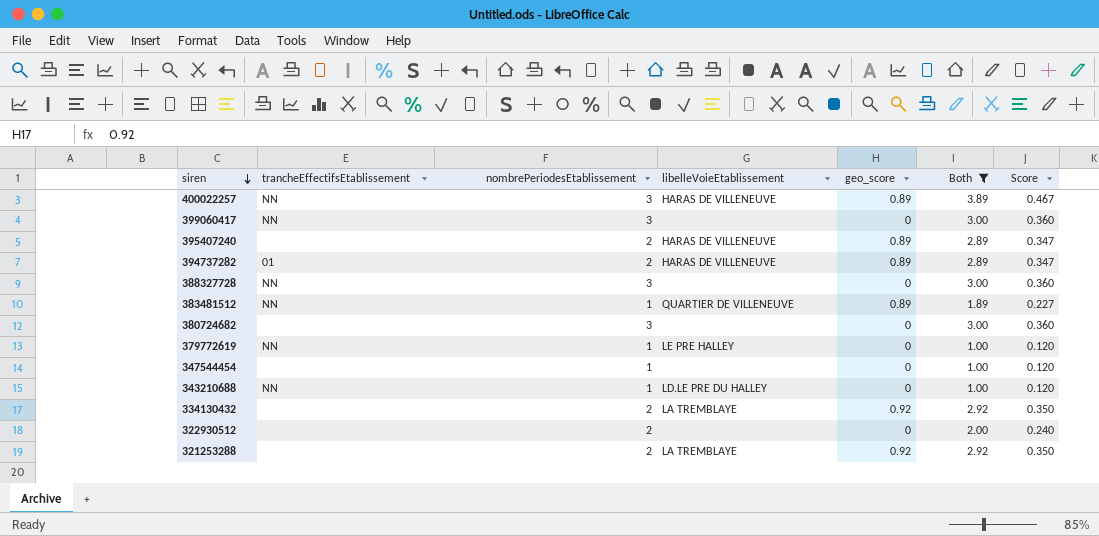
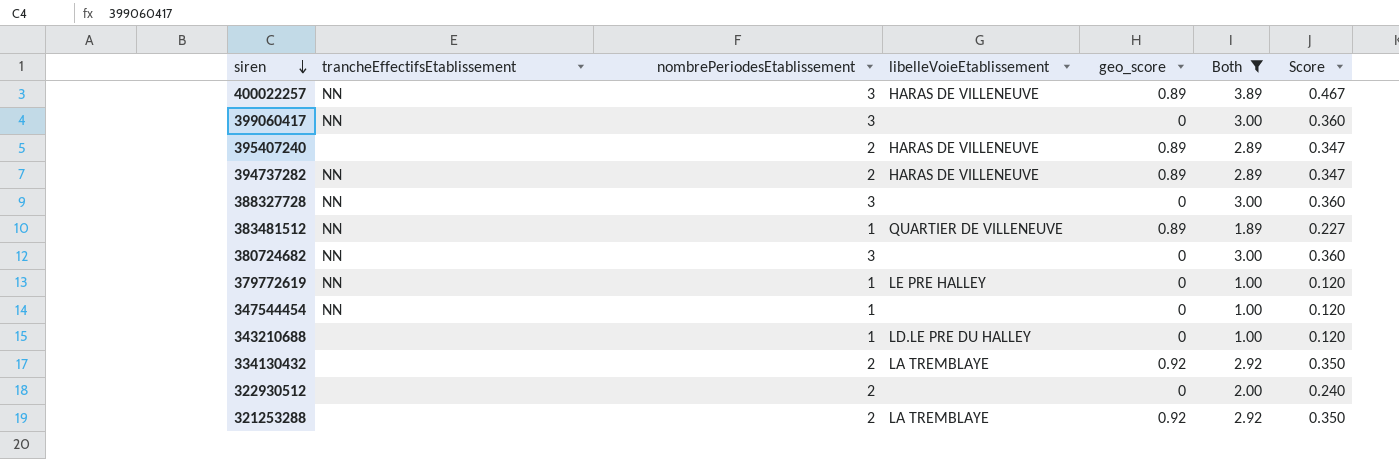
394737282 | trancheEffectifsEtablissement: 01 -> NN
380724682 | trancheEffectifsEtablissement: none -> NN
347544454 | trancheEffectifsEtablissement: none -> NN
343210688 | trancheEffectifsEtablissement: NN -> none

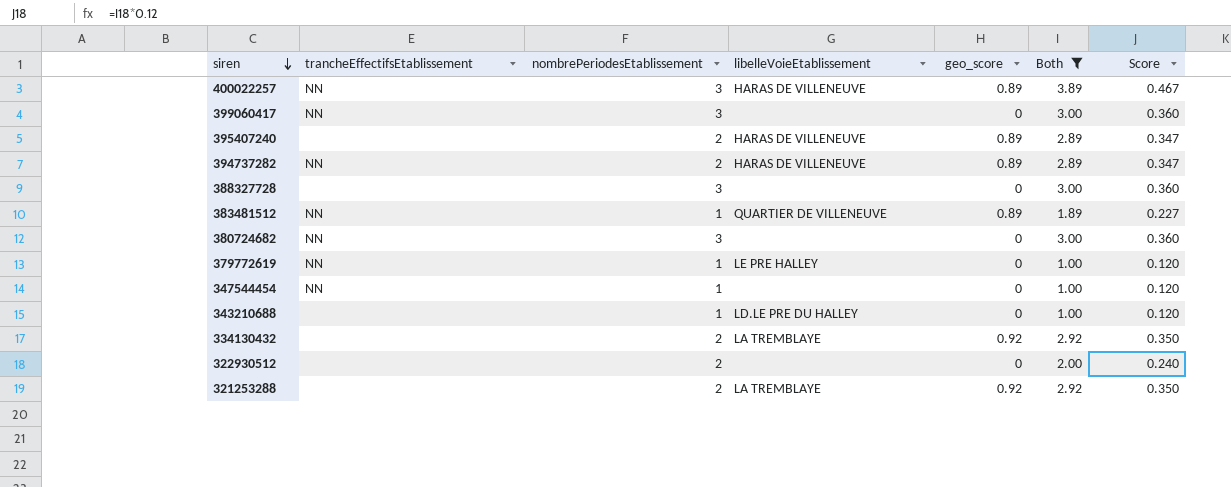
388327728 | trancheEffectifsEtablissement: NN -> none

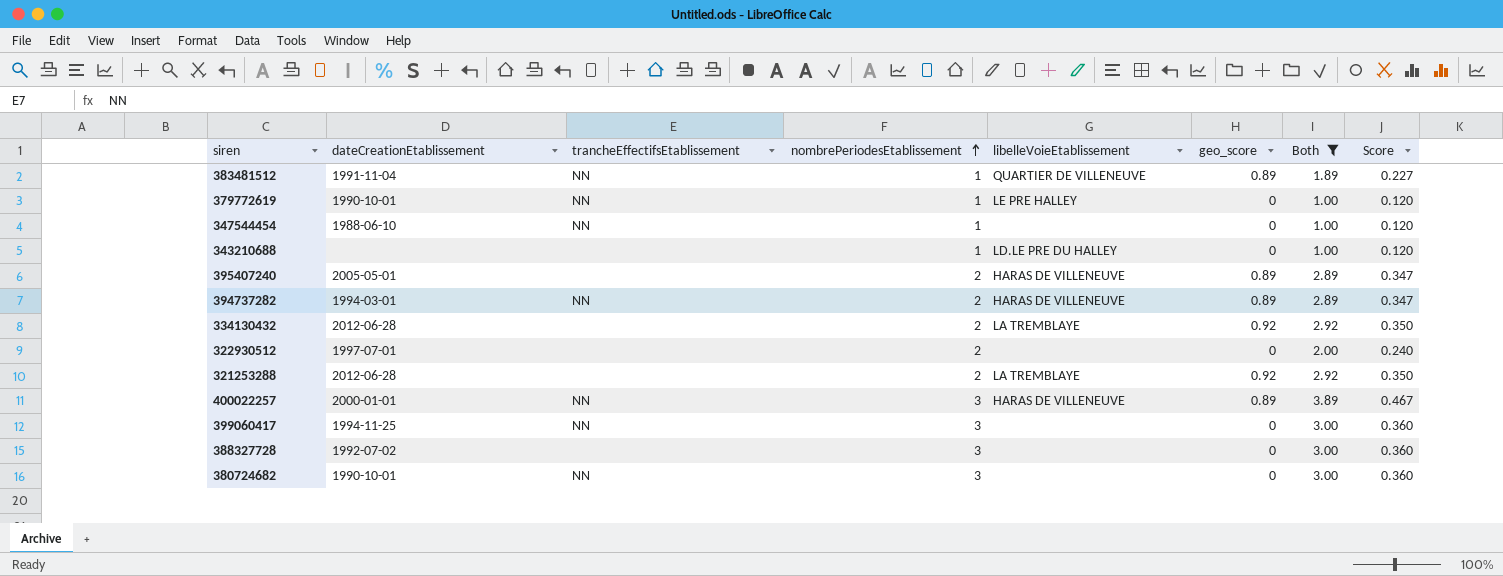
row order: siren descending -> nombrePeriodesEtablissement ascending
column dateCreationEtablissement | position: none -> 2

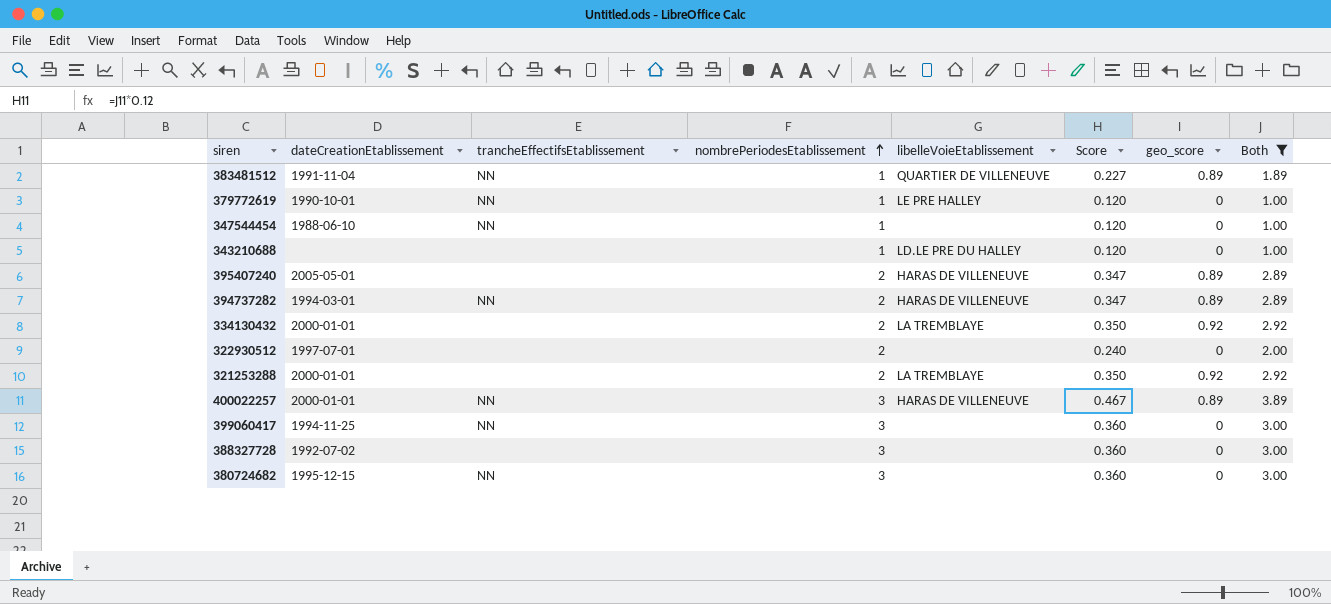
column Score | position: 8 -> 6
334130432 | dateCreationEtablissement: 2012-06-28 -> 2000-01-01
321253288 | dateCreationEtablissement: 2012-06-28 -> 2000-01-01
380724682 | dateCreationEtablissement: 1990-10-01 -> 1995-12-15

